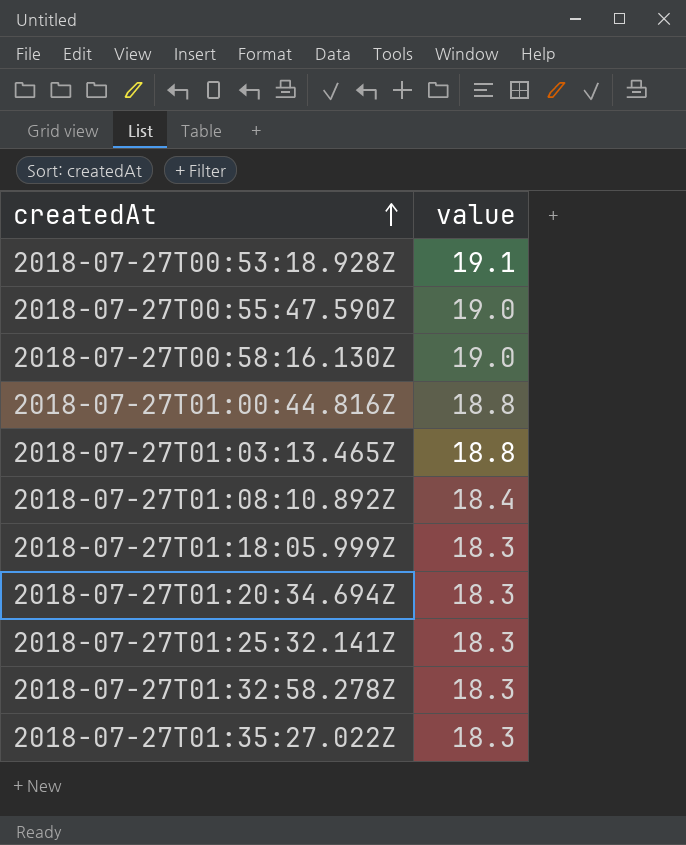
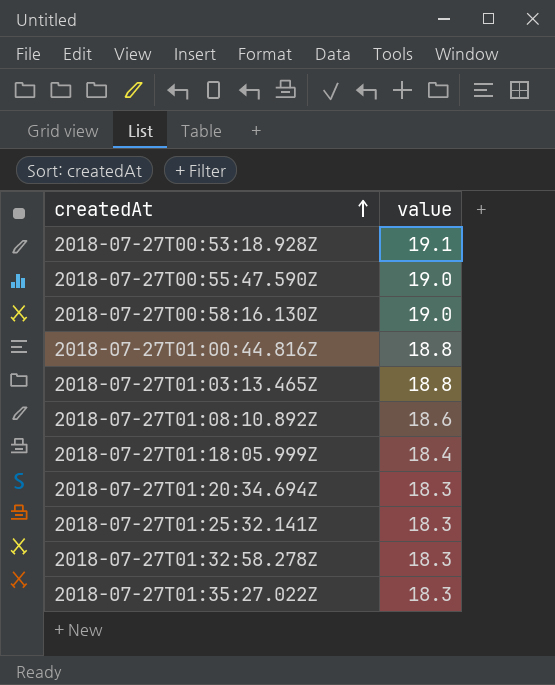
2018-07-27T01:08:10.892Z | value: 18.4 -> 18.6
2018-07-27T01:18:05.999Z | value: 18.3 -> 18.4

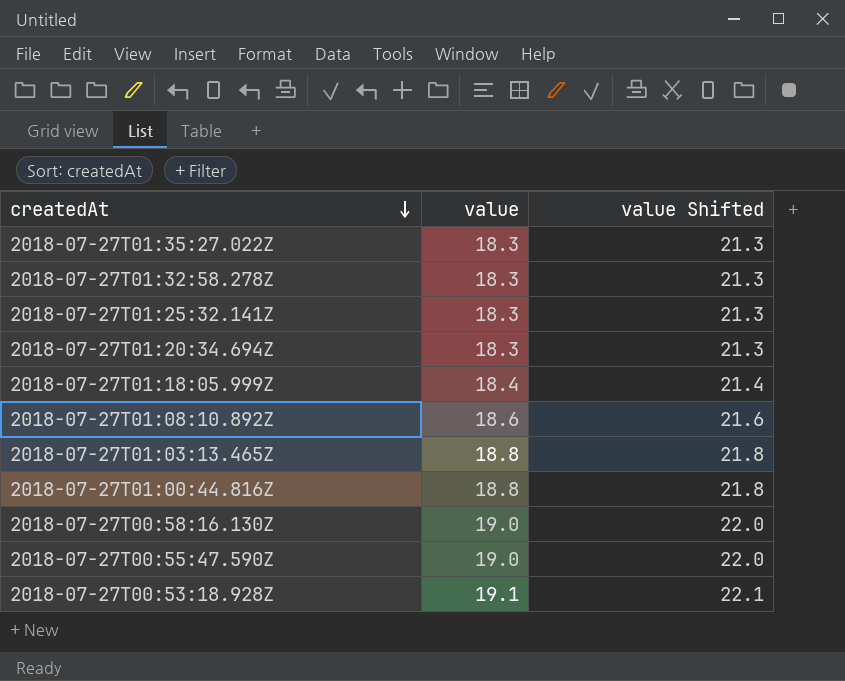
row order: createdAt ascending -> createdAt descending
column value Shifted | formula: none -> [value] + 3

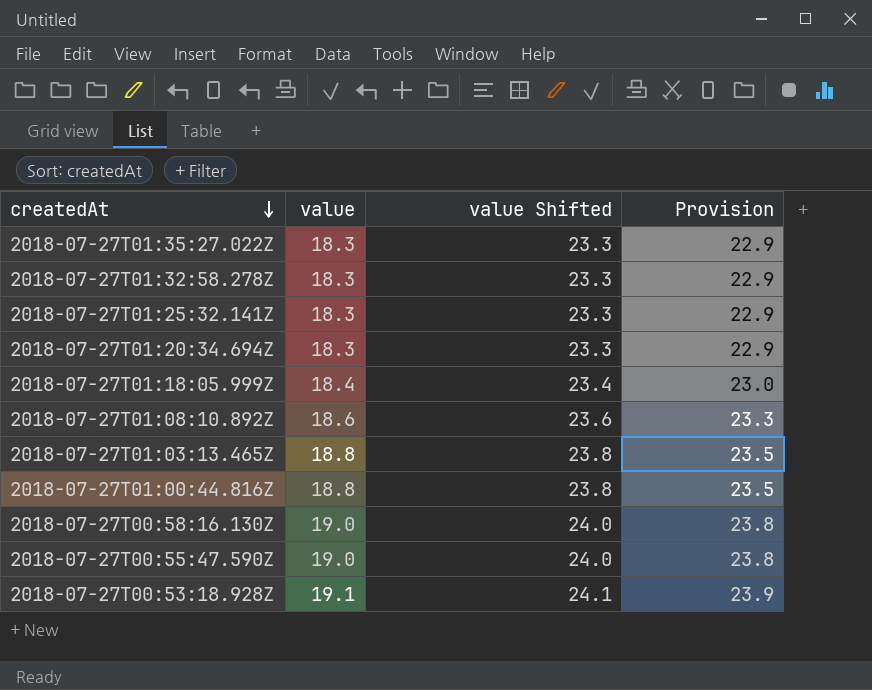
column value Shifted | formula: [value] + 3 -> [value] + 5
column Provision | formula: none -> [value] * 1.25

